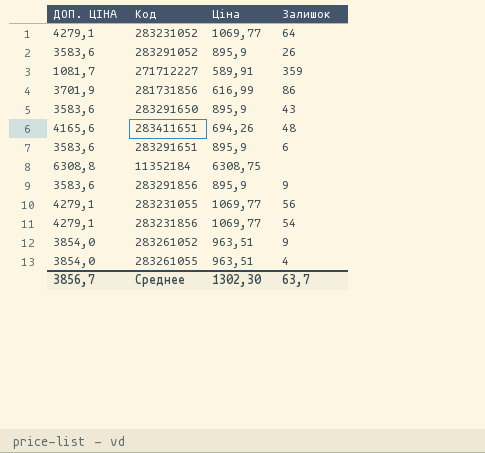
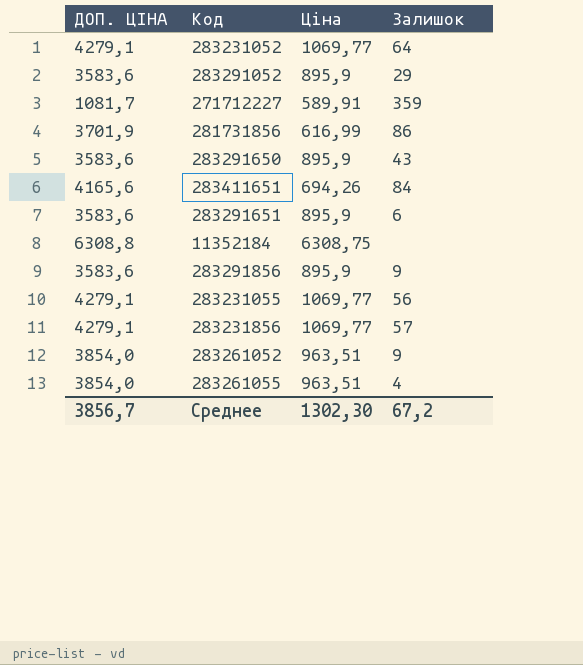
283291052 | Залишок: 26 -> 29
283411651 | Залишок: 48 -> 84
283231856 | Залишок: 54 -> 57
Среднее | Залишок: 63,7 -> 67,2

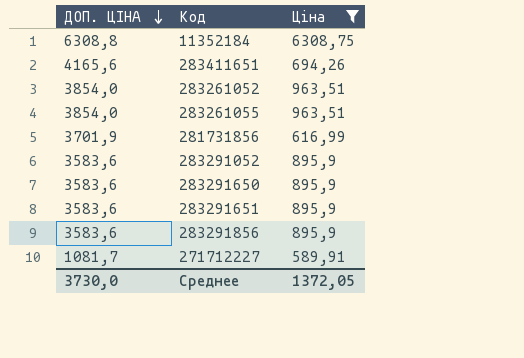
filter: none -> Ціна != 1069,77
row order: none -> ДОП. ЦІНА descending
column Залишок | position: 4 -> none
Среднее | ДОП. ЦІНА: 3856,7 -> 3730,0
Среднее | Ціна: 1302,30 -> 1372,05

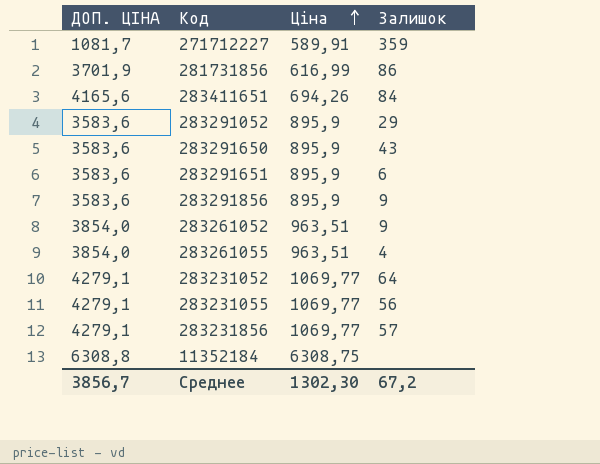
filter: Ціна != 1069,77 -> none
row order: ДОП. ЦІНА descending -> Ціна ascending
column Залишок | position: none -> 4
Среднее | ДОП. ЦІНА: 3730,0 -> 3856,7
Среднее | Ціна: 1372,05 -> 1302,30

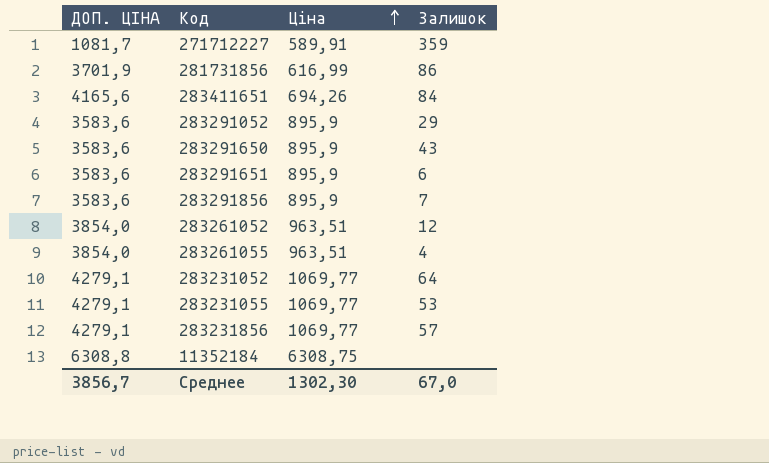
283291856 | Залишок: 9 -> 7
283261052 | Залишок: 9 -> 12
283231055 | Залишок: 56 -> 53
Среднее | Залишок: 67,2 -> 67,0

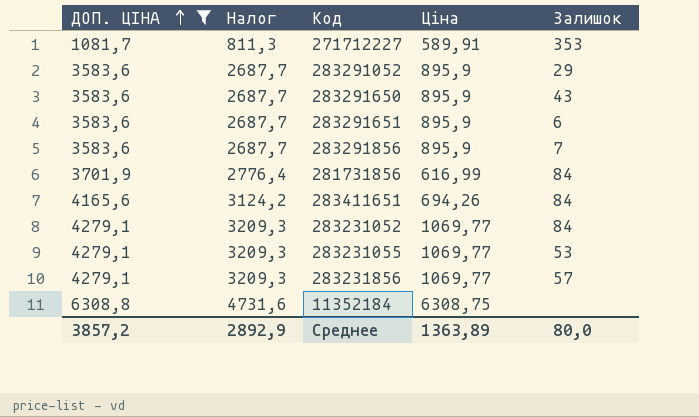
filter: none -> ДОП. ЦІНА != 3854,0
row order: Ціна ascending -> ДОП. ЦІНА ascending
column Налог | formula: none -> [ДОП. ЦІНА] * 0,75
271712227 | Залишок: 359 -> 353
281731856 | Залишок: 86 -> 84
283231052 | Залишок: 64 -> 84
Среднее | ДОП. ЦІНА: 3856,7 -> 3857,2
Среднее | Ціна: 1302,30 -> 1363,89
Среднее | Залишок: 67,0 -> 80,0

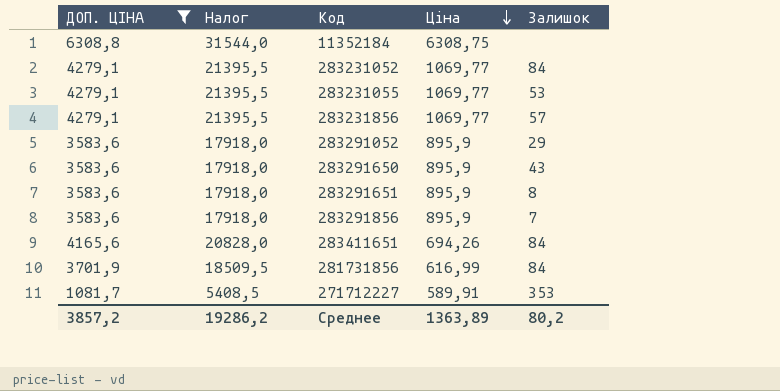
row order: ДОП. ЦІНА ascending -> Ціна descending
column Налог | formula: [ДОП. ЦІНА] * 0,75 -> [ДОП. ЦІНА] * 5
283291651 | Залишок: 6 -> 8
Среднее | Налог: 2892,9 -> 19286,2
Среднее | Залишок: 80,0 -> 80,2

